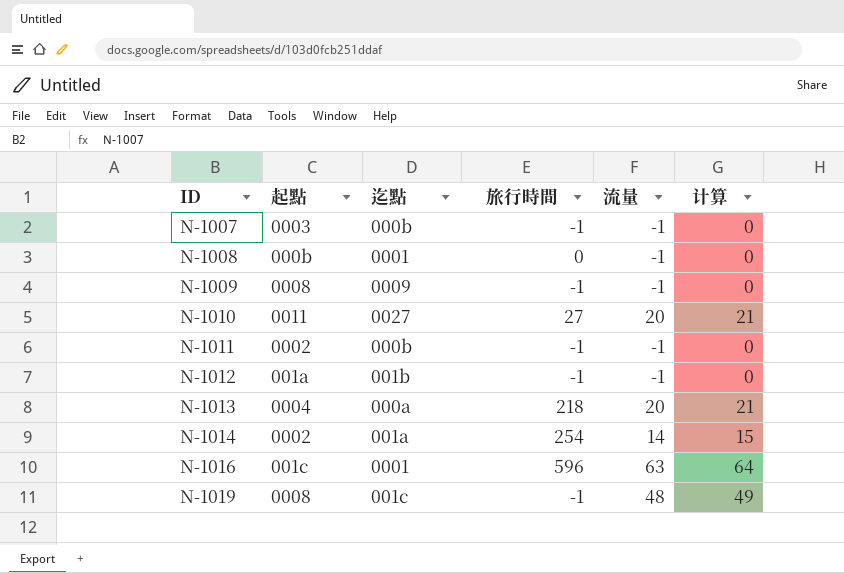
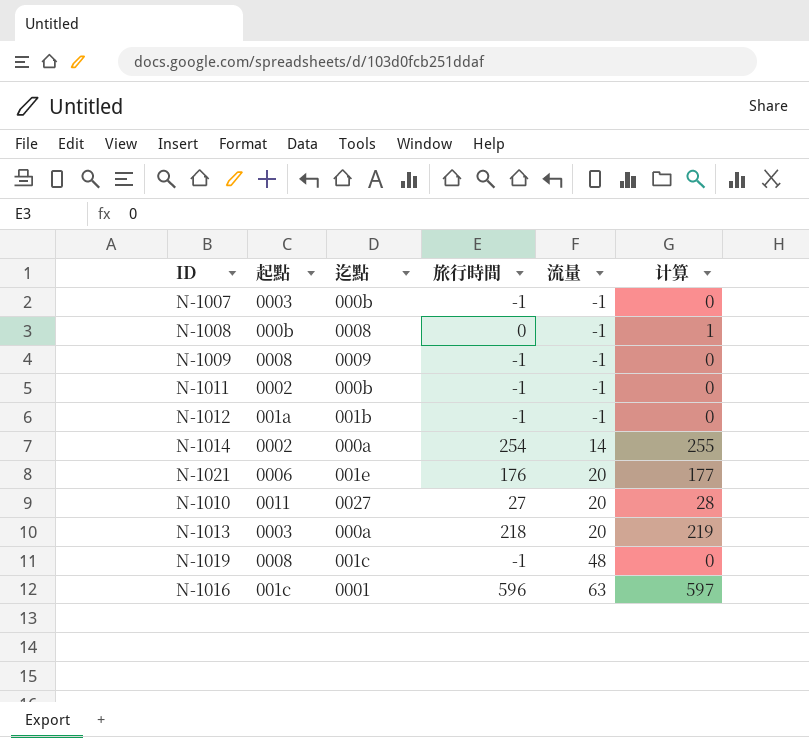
row order: ID ascending -> 流量 ascending
column 计算 | formula: [流量] + 1 -> [旅行時間] + 1
N-1008 | 迄點: 0001 -> 0008
N-1014 | 迄點: 001a -> 000a
row N-1021: none -> 0006 | 001e | 176 | 20 | 177
N-1013 | 起點: 0004 -> 0003

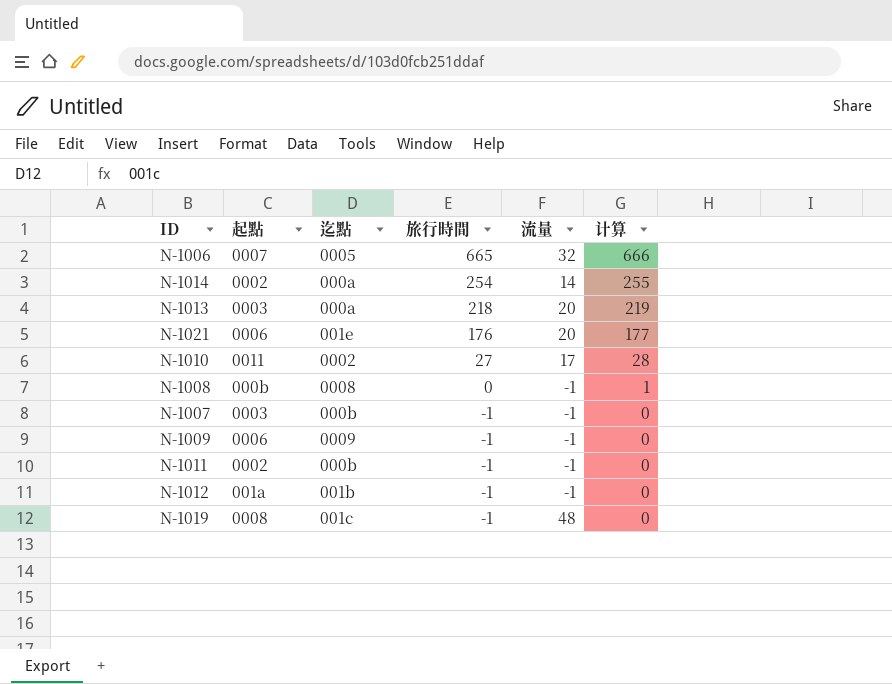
row order: 流量 ascending -> 旅行時間 descending
row N-1016: 001c | 0001 | 596 | 63 | 597 -> none
row N-1006: none -> 0007 | 0005 | 665 | 32 | 666
N-1010 | 迄點: 0027 -> 0002
N-1010 | 流量: 20 -> 17
N-1009 | 起點: 0008 -> 0006

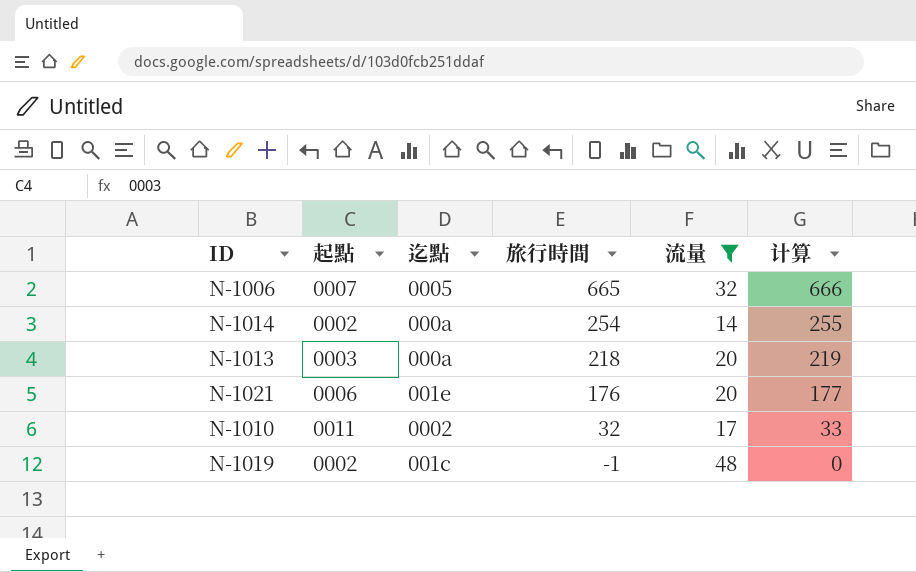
filter: none -> 流量 != -1
N-1010 | 旅行時間: 27 -> 32
N-1010 | 计算: 28 -> 33
N-1019 | 起點: 0008 -> 0002

